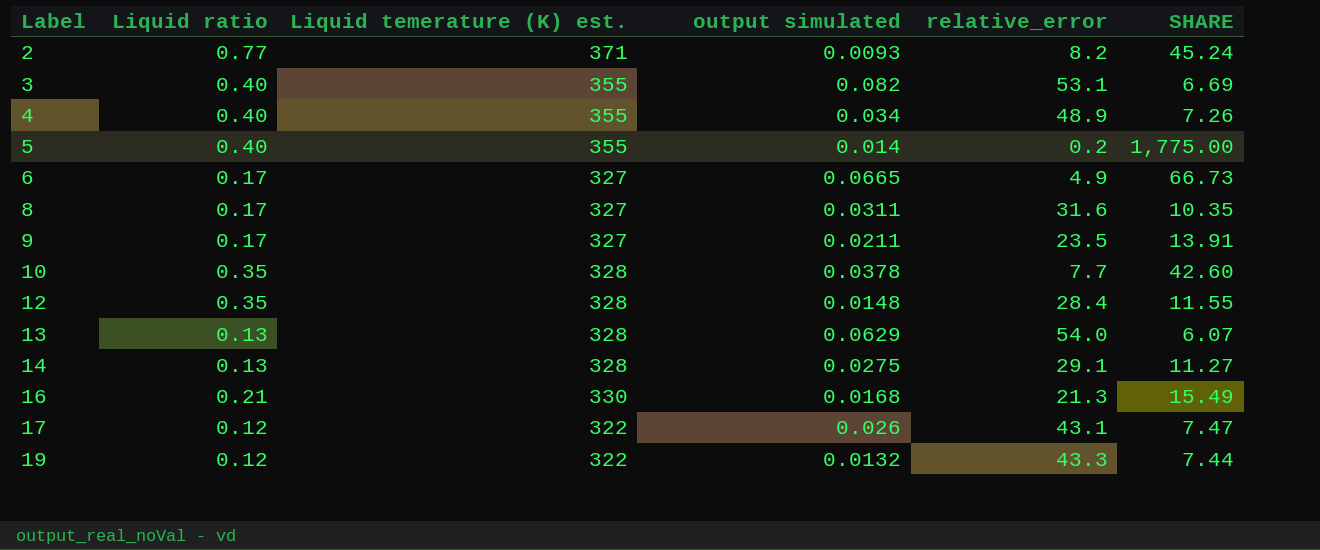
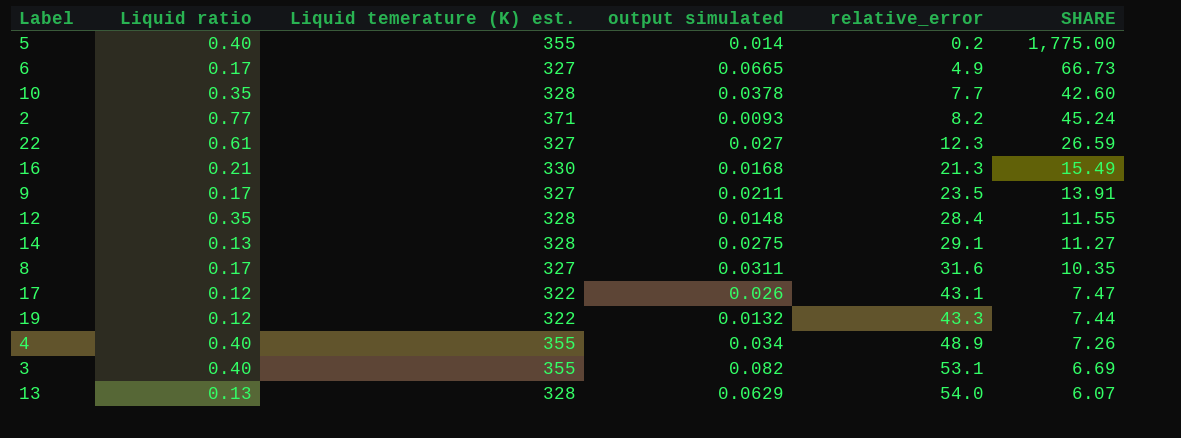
row order: Label ascending -> relative_error ascending
row 22: none -> 0.61 | 327 | 0.027 | 12.3 | 26.59

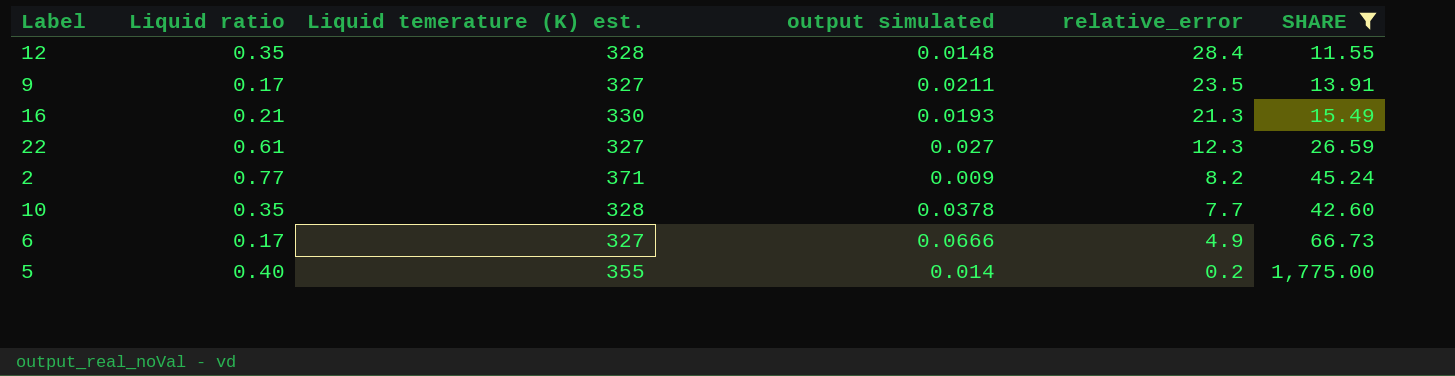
filter: none -> SHARE >= 11.55
row order: relative_error ascending -> relative_error descending
16 | output simulated: 0.0168 -> 0.0193
2 | output simulated: 0.0093 -> 0.009
6 | output simulated: 0.0665 -> 0.0666

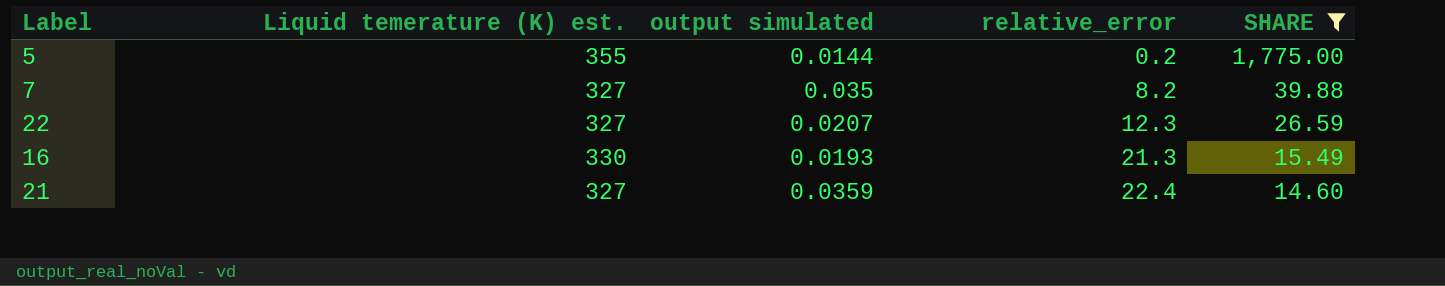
row order: relative_error descending -> relative_error ascending
column Liquid ratio | position: 2 -> none
row 12: 0.35 | 328 | 0.0148 | 28.4 | 11.55 -> none
row 9: 0.17 | 327 | 0.0211 | 23.5 | 13.91 -> none
row 2: 0.77 | 371 | 0.009 | 8.2 | 45.24 -> none
row 10: 0.35 | 328 | 0.0378 | 7.7 | 42.60 -> none
row 6: 0.17 | 327 | 0.0666 | 4.9 | 66.73 -> none
5 | output simulated: 0.014 -> 0.0144
row 7: none -> 327 | 0.035 | 8.2 | 39.88
22 | output simulated: 0.027 -> 0.0207
row 21: none -> 327 | 0.0359 | 22.4 | 14.60

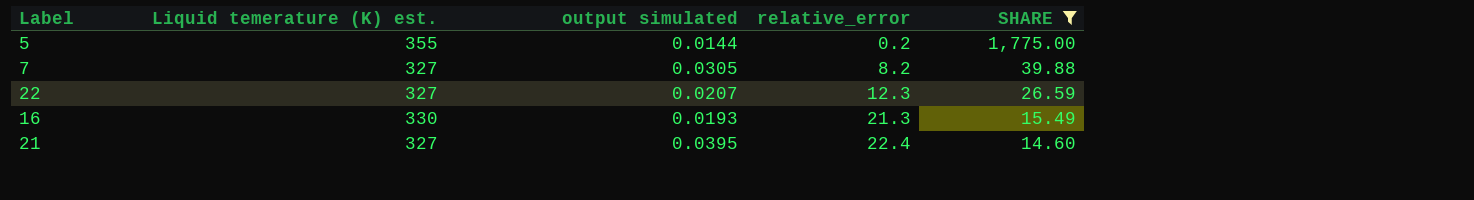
7 | output simulated: 0.035 -> 0.0305
21 | output simulated: 0.0359 -> 0.0395

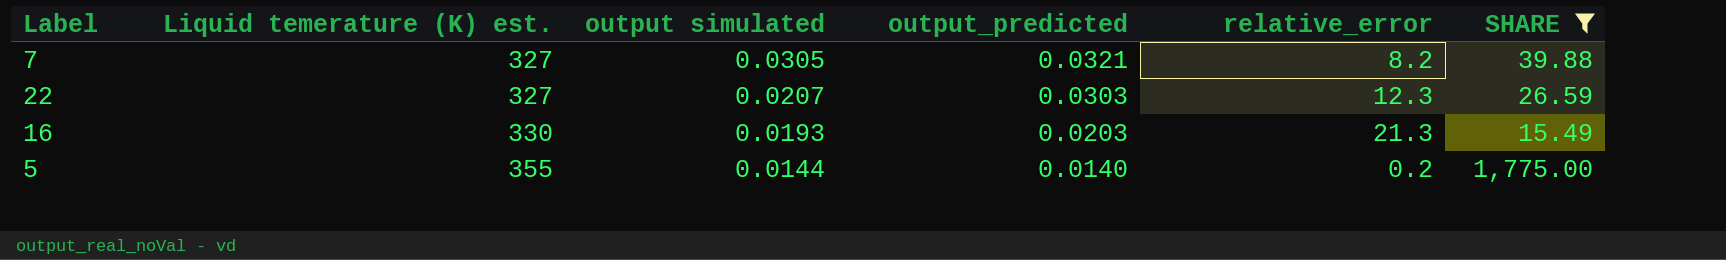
row order: relative_error ascending -> Liquid temerature (K) est. ascending
column output_predicted | position: none -> 4
row 21: 327 | 0.0395 | 22.4 | 14.60 -> none

